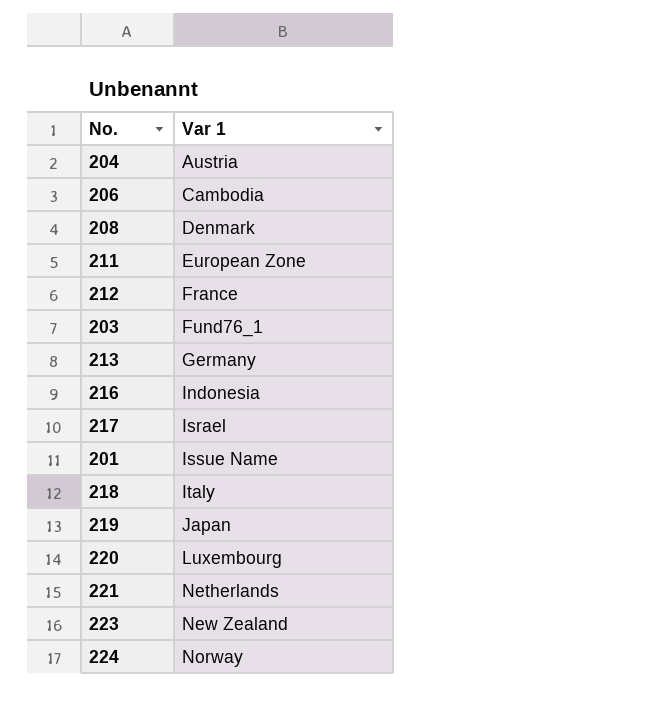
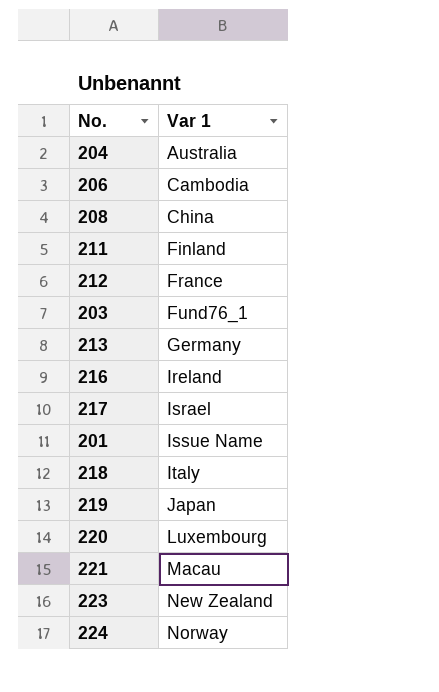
204 | Var 1: Austria -> Australia
208 | Var 1: Denmark -> China
211 | Var 1: European Zone -> Finland
216 | Var 1: Indonesia -> Ireland
221 | Var 1: Netherlands -> Macau

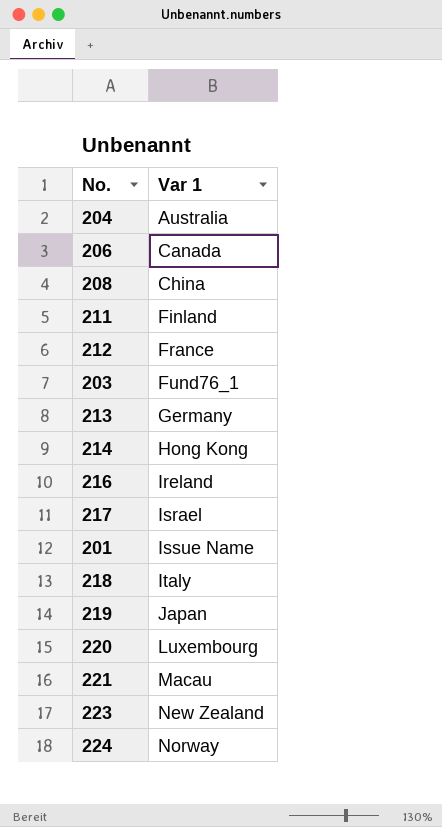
206 | Var 1: Cambodia -> Canada
row 214: none -> Hong Kong

